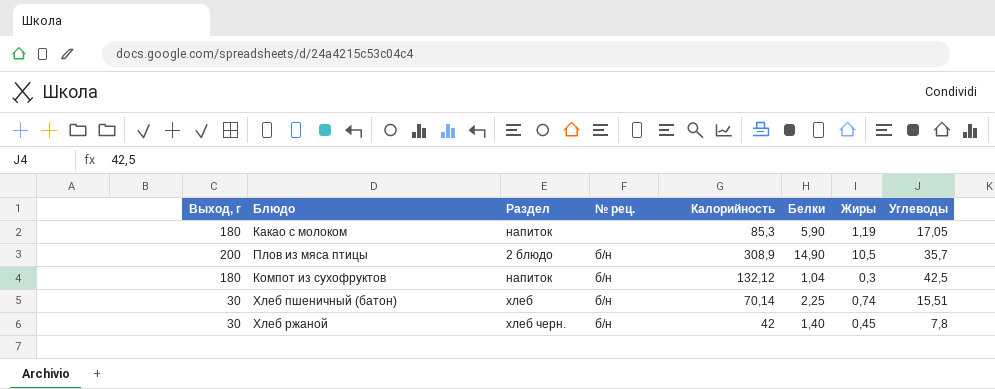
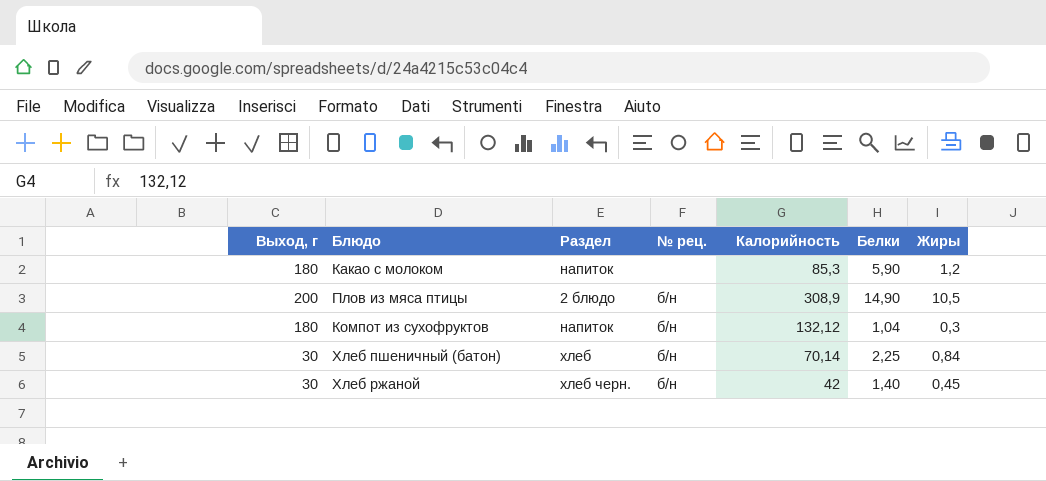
column Углеводы | position: 8 -> none
Какао с молоком | Жиры: 1,19 -> 1,2
Хлеб пшеничный (батон) | Жиры: 0,74 -> 0,84

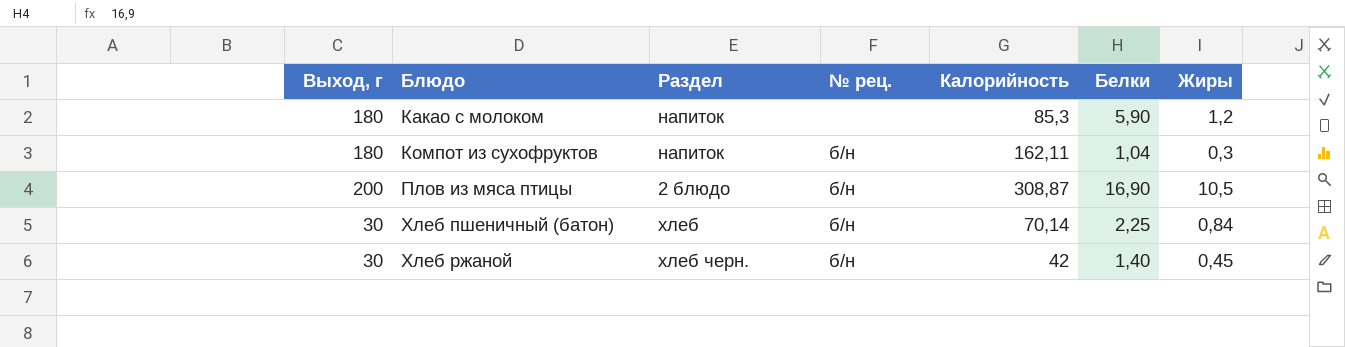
row order: none -> Блюдо ascending
Компот из сухофруктов | Калорийность: 132,12 -> 162,11
Плов из мяса птицы | Калорийность: 308,9 -> 308,87
Плов из мяса птицы | Белки: 14,90 -> 16,90

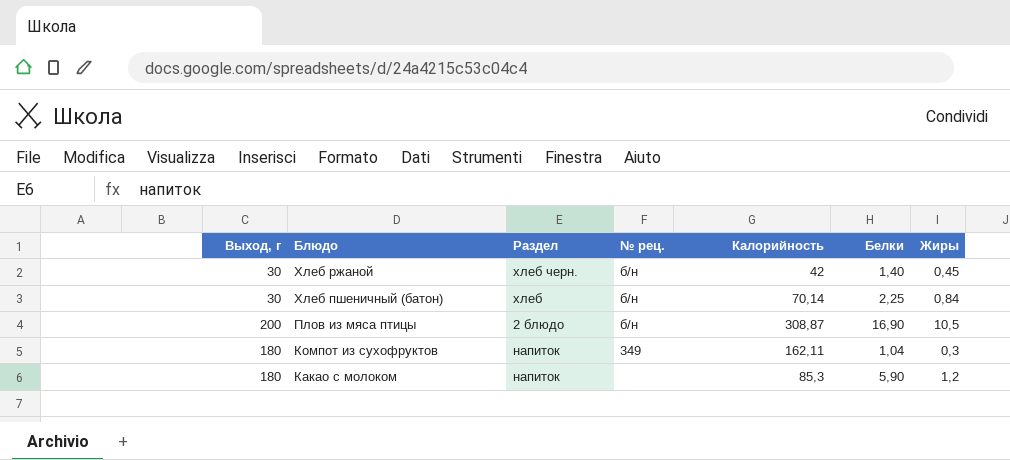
row order: Блюдо ascending -> Блюдо descending
Компот из сухофруктов | № рец.: б/н -> 349

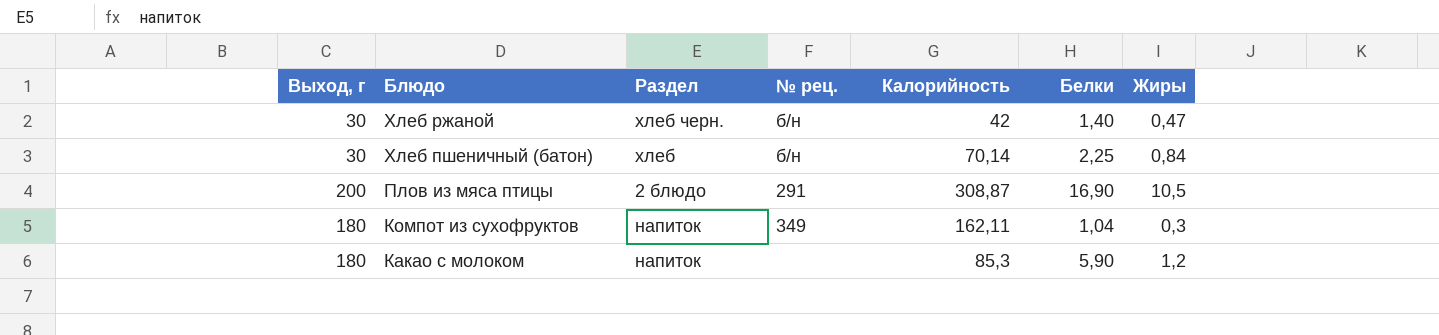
Хлеб ржаной | Жиры: 0,45 -> 0,47
Плов из мяса птицы | № рец.: б/н -> 291

